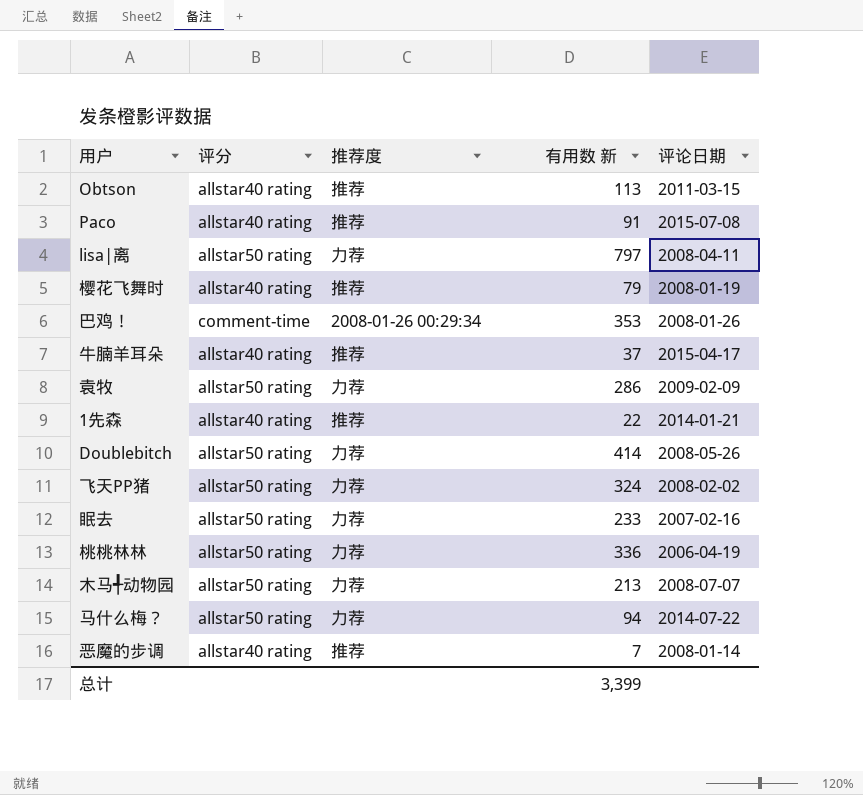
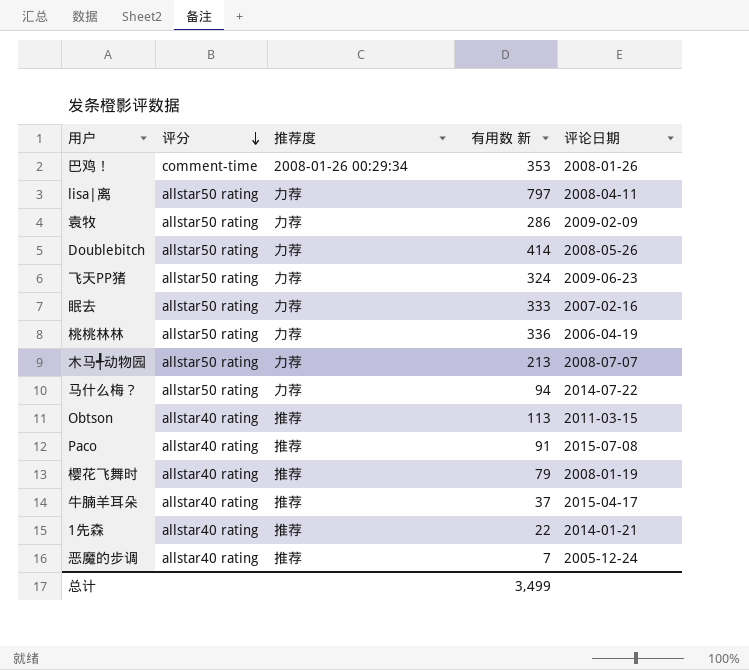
row order: none -> 评分 descending
飞天PP猪 | 评论日期: 2008-02-02 -> 2009-06-23
眠去 | 有用数 新: 233 -> 333
恶魔的步调 | 评论日期: 2008-01-14 -> 2005-12-24
总计 | 有用数 新: 3,399 -> 3,499

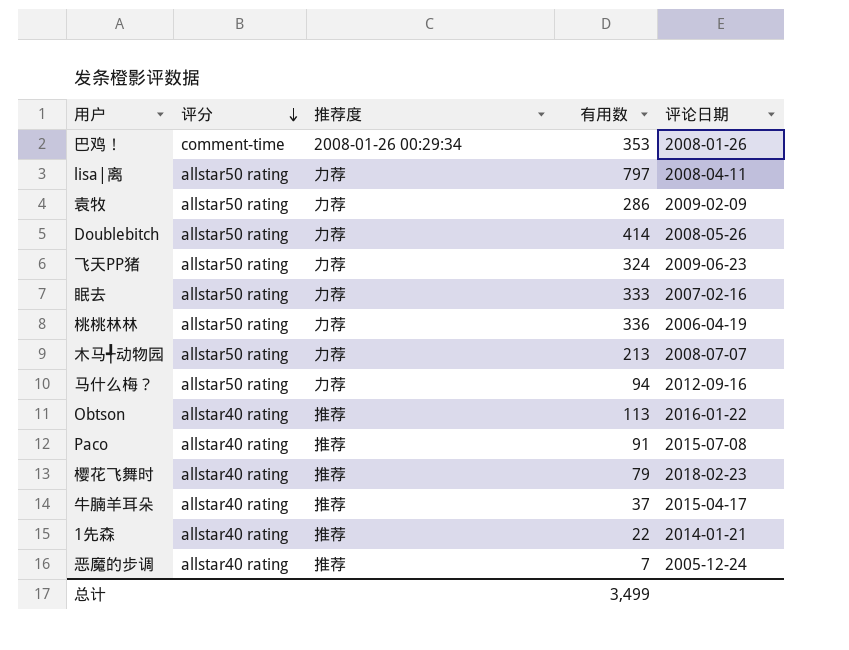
column name: 有用数 新 -> 有用数
马什么梅？ | 评论日期: 2014-07-22 -> 2012-09-16
Obtson | 评论日期: 2011-03-15 -> 2016-01-22
樱花飞舞时 | 评论日期: 2008-01-19 -> 2018-02-23

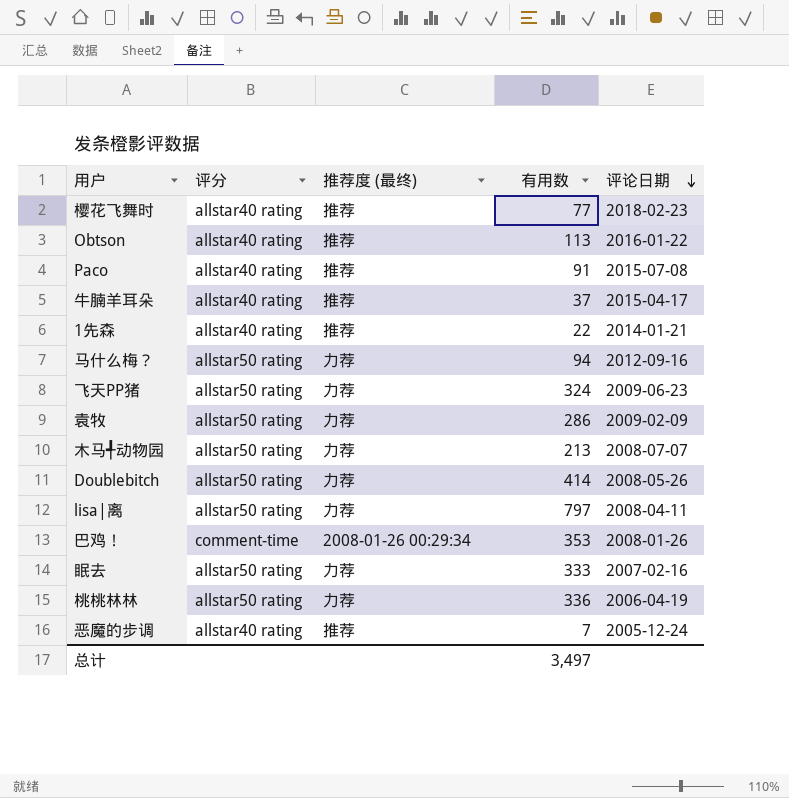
row order: 评分 descending -> 评论日期 descending
column name: 推荐度 -> 推荐度 (最终)
樱花飞舞时 | 有用数: 79 -> 77
总计 | 有用数: 3,499 -> 3,497

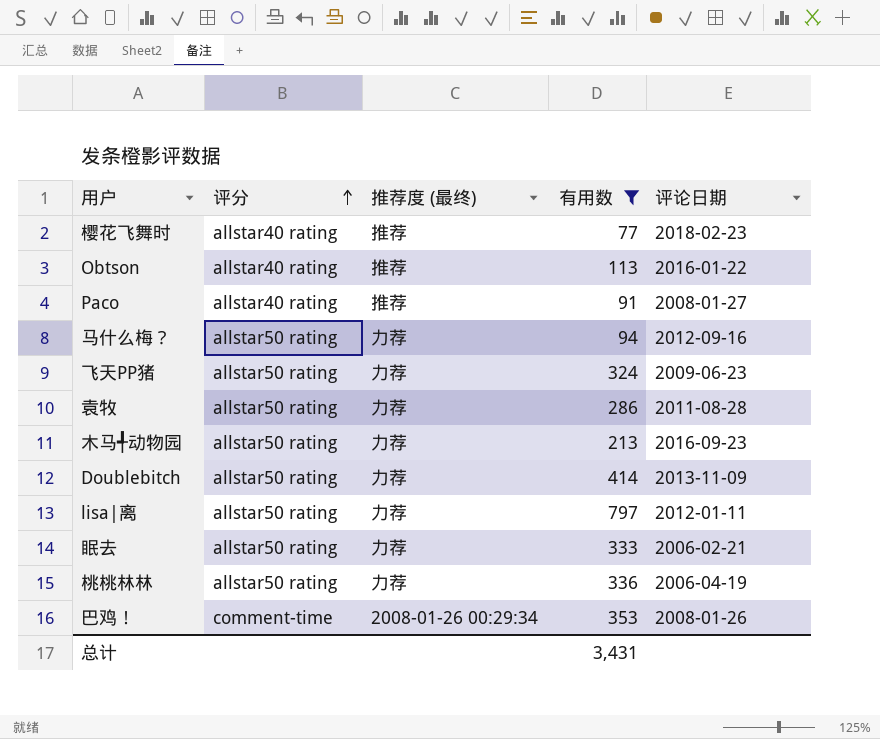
filter: none -> 有用数 >= 77
row order: 评论日期 descending -> 评分 ascending
Paco | 评论日期: 2015-07-08 -> 2008-01-27
袁牧 | 评论日期: 2009-02-09 -> 2011-08-28
木马╃动物园 | 评论日期: 2008-07-07 -> 2016-09-23
Doublebitch | 评论日期: 2008-05-26 -> 2013-11-09
lisa|离 | 评论日期: 2008-04-11 -> 2012-01-11
眠去 | 评论日期: 2007-02-16 -> 2006-02-21
总计 | 有用数: 3,497 -> 3,431

